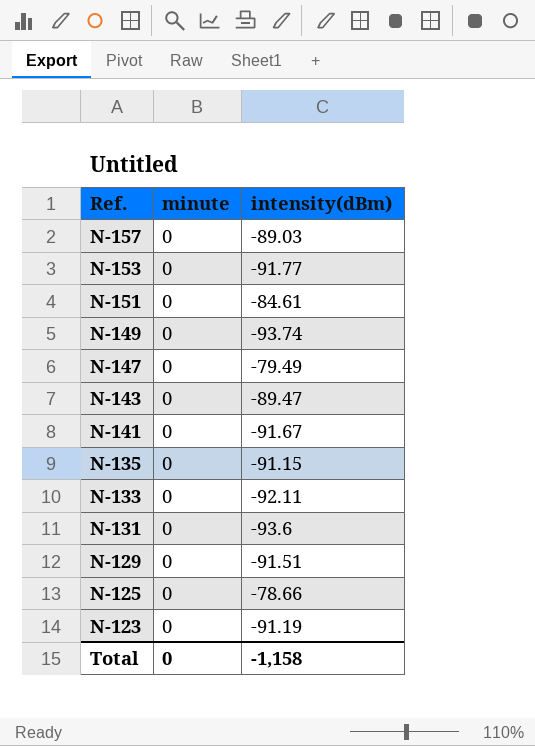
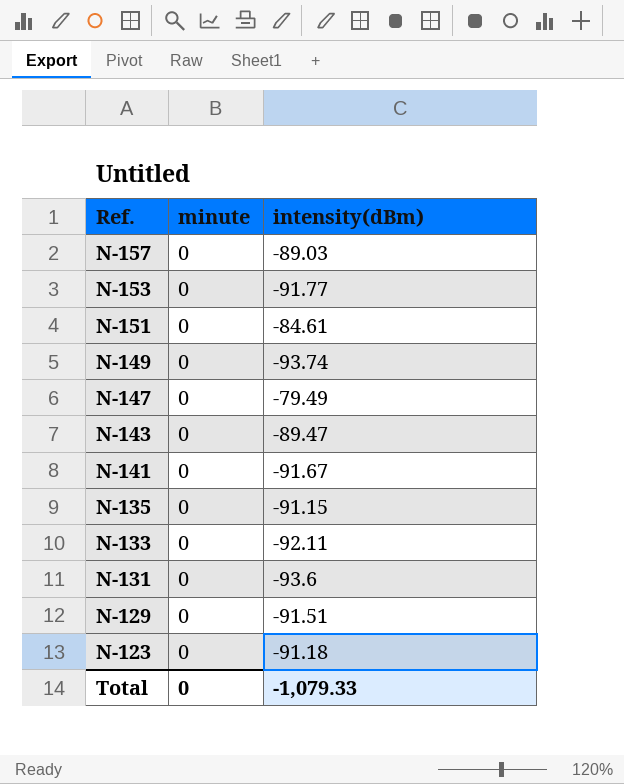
row N-125: 0 | -78.66 -> none
N-123 | intensity(dBm): -91.19 -> -91.18
Total | intensity(dBm): -1,158 -> -1,079.33

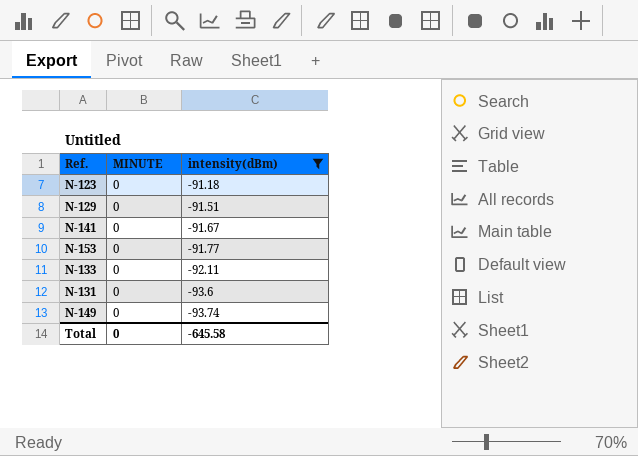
filter: none -> intensity(dBm) <= -91.18
row order: Ref. descending -> intensity(dBm) descending
column name: minute -> MINUTE
Total | intensity(dBm): -1,079.33 -> -645.58

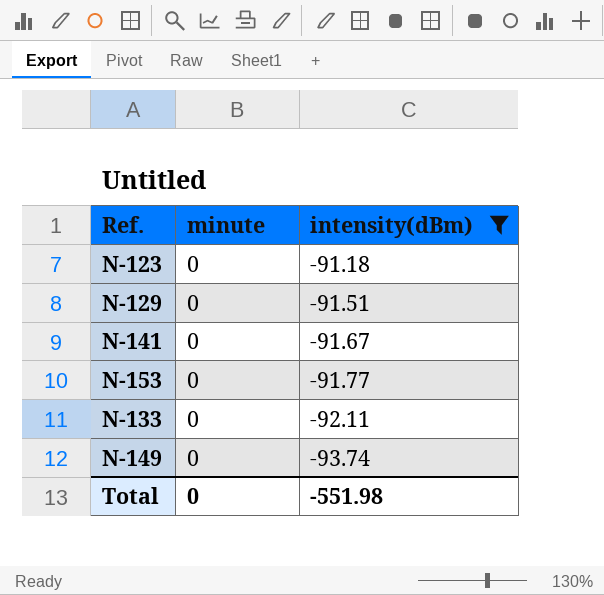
column name: MINUTE -> minute
row N-131: 0 | -93.6 -> none
Total | intensity(dBm): -645.58 -> -551.98

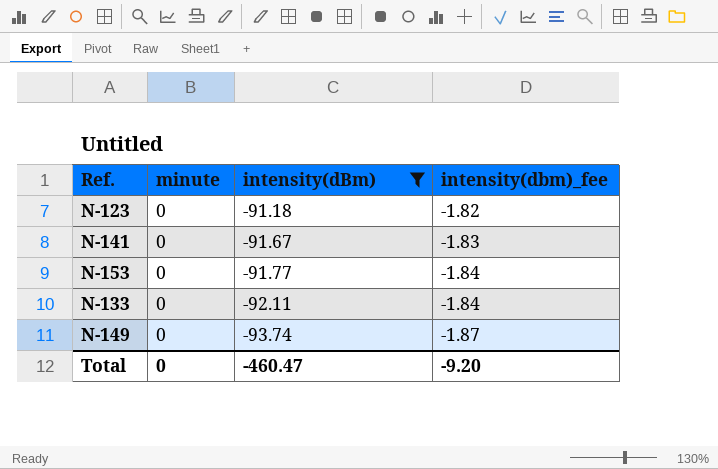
column intensity(dbm)_fee | formula: none -> [intensity(dBm)] * 0.02
row N-129: 0 | -91.51 -> none
Total | intensity(dBm): -551.98 -> -460.47

